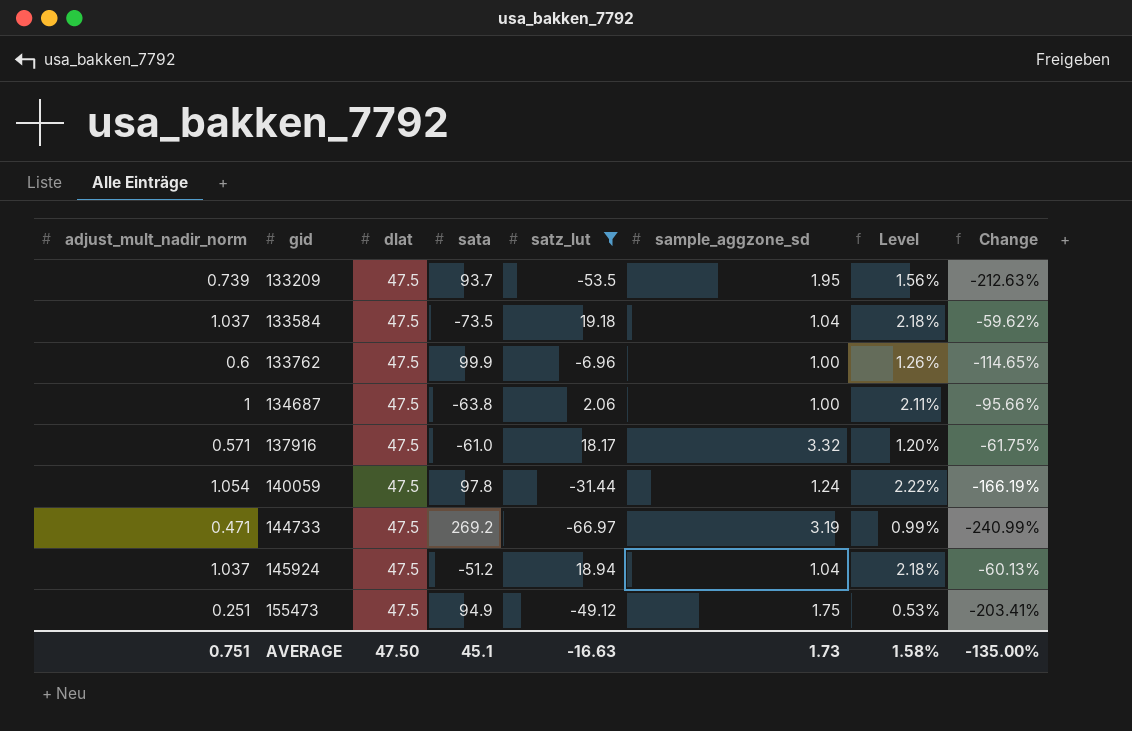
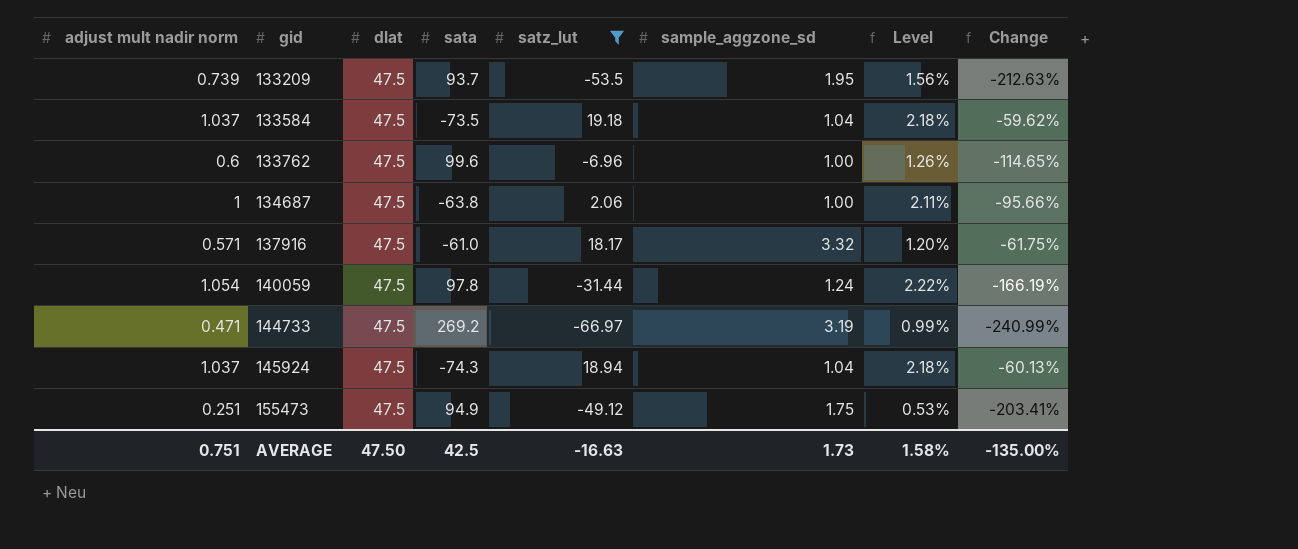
column name: adjust_mult_nadir_norm -> adjust mult nadir norm
133762 | sata: 99.9 -> 99.6
145924 | sata: -51.2 -> -74.3
AVERAGE | sata: 45.1 -> 42.5

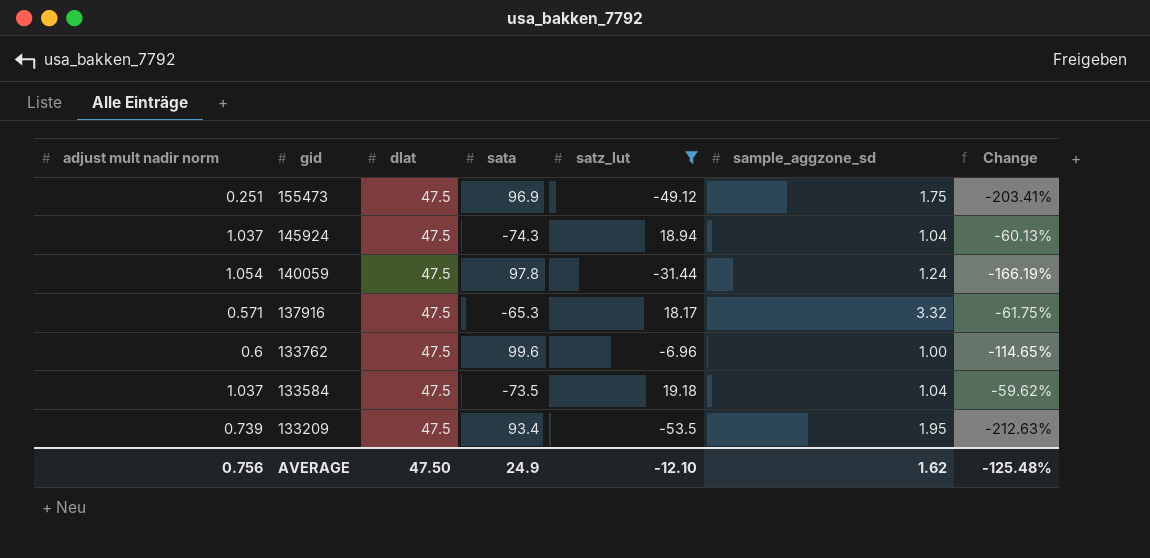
row order: gid ascending -> gid descending
column Level | formula: [adjust mult nadir norm] / [dlat] -> none
row 134687: 1 | 47.5 | -63.8 | 2.06 | 1.00 | 2.11% | -95.66% -> none
row 144733: 0.471 | 47.5 | 269.2 | -66.97 | 3.19 | 0.99% | -240.99% -> none
155473 | sata: 94.9 -> 96.9
137916 | sata: -61.0 -> -65.3
133209 | sata: 93.7 -> 93.4
AVERAGE | adjust mult nadir norm: 0.751 -> 0.756
AVERAGE | sata: 42.5 -> 24.9
AVERAGE | satz_lut: -16.63 -> -12.10
AVERAGE | sample_aggzone_sd: 1.73 -> 1.62
AVERAGE | Change: -135.00% -> -125.48%

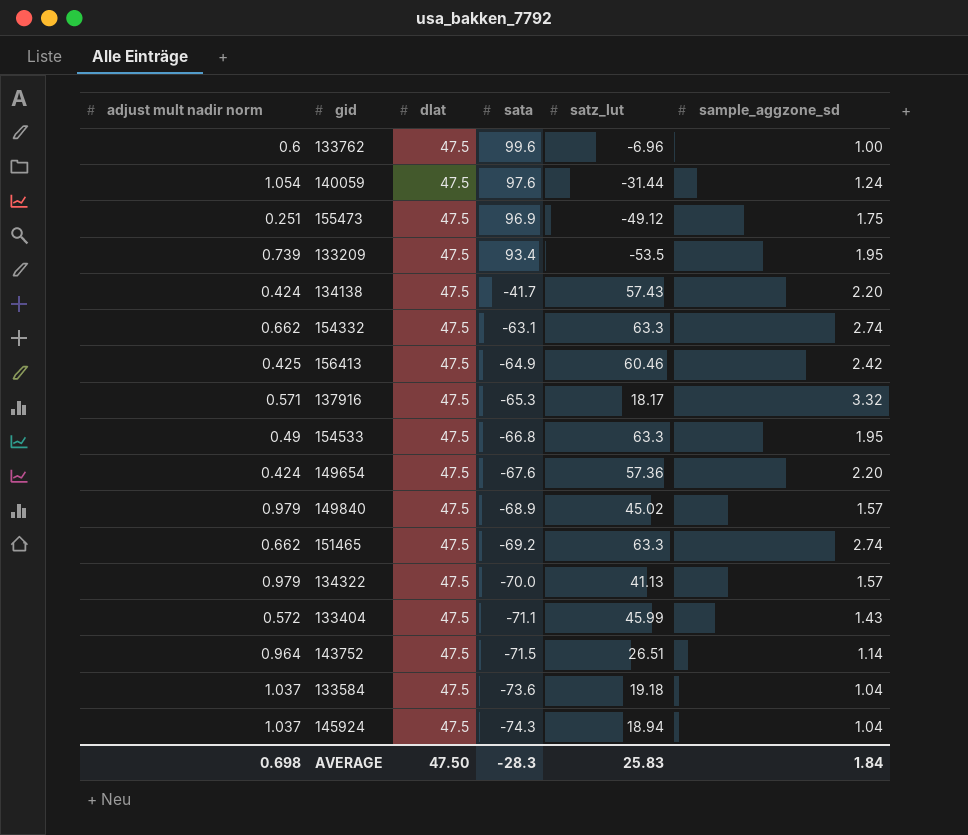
filter: satz_lut <= 19.18 -> none
row order: gid descending -> sata descending
column Change | formula: ([satz_lut] - [dlat]) / [dlat] -> none
140059 | sata: 97.8 -> 97.6
133584 | sata: -73.5 -> -73.6
AVERAGE | adjust mult nadir norm: 0.756 -> 0.698
AVERAGE | sata: 24.9 -> -28.3
AVERAGE | satz_lut: -12.10 -> 25.83
AVERAGE | sample_aggzone_sd: 1.62 -> 1.84

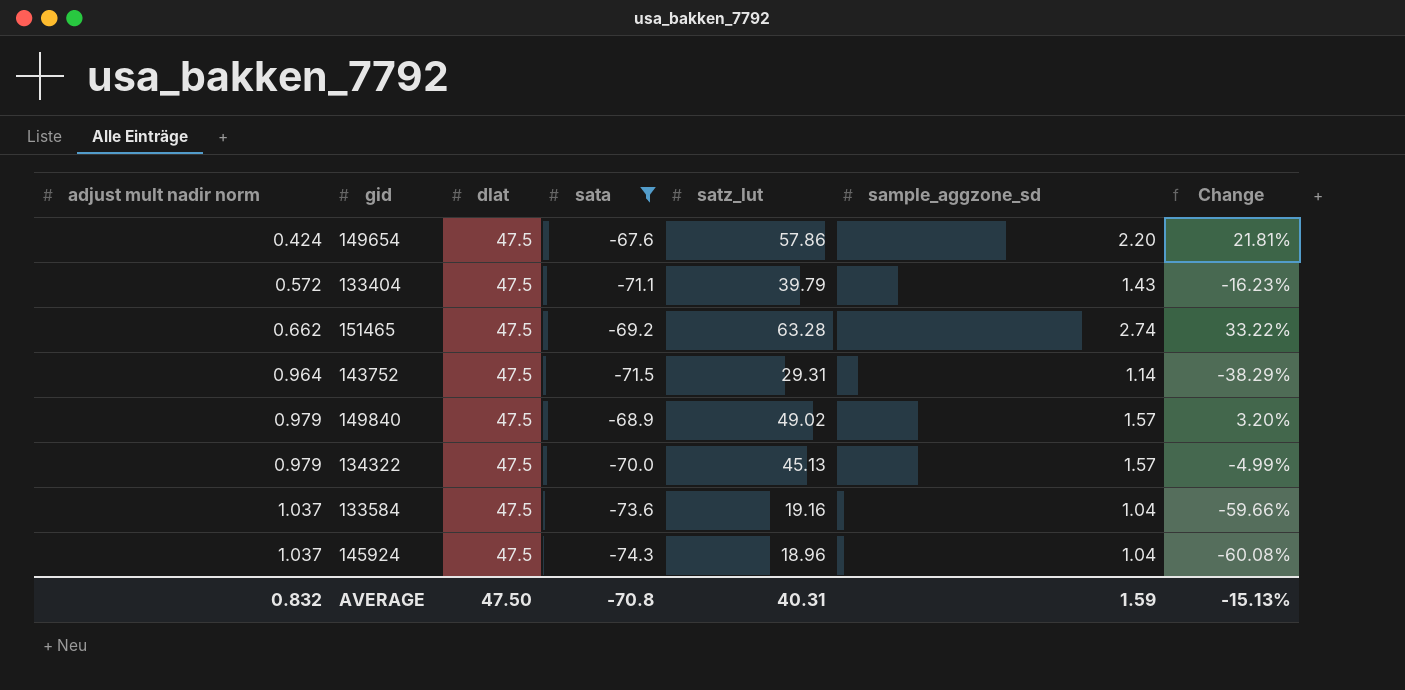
filter: none -> sata <= -67.6
row order: sata descending -> adjust mult nadir norm ascending
column Change | formula: none -> ([satz_lut] - [dlat]) / [dlat]
149654 | satz_lut: 57.36 -> 57.86
133404 | satz_lut: 45.99 -> 39.79
151465 | satz_lut: 63.3 -> 63.28
143752 | satz_lut: 26.51 -> 29.31
149840 | satz_lut: 45.02 -> 49.02
134322 | satz_lut: 41.13 -> 45.13
133584 | satz_lut: 19.18 -> 19.16
145924 | satz_lut: 18.94 -> 18.96
AVERAGE | adjust mult nadir norm: 0.698 -> 0.832
AVERAGE | sata: -28.3 -> -70.8
AVERAGE | satz_lut: 25.83 -> 40.31
AVERAGE | sample_aggzone_sd: 1.84 -> 1.59

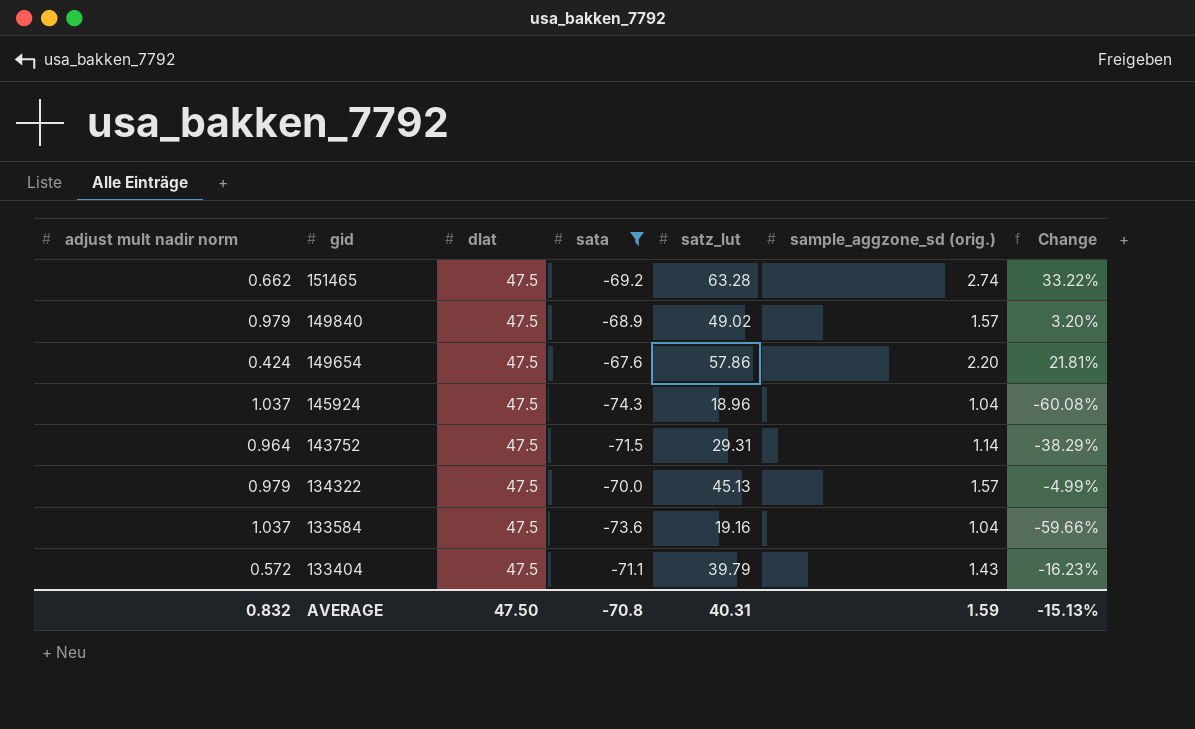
row order: adjust mult nadir norm ascending -> gid descending
column name: sample_aggzone_sd -> sample_aggzone_sd (orig.)

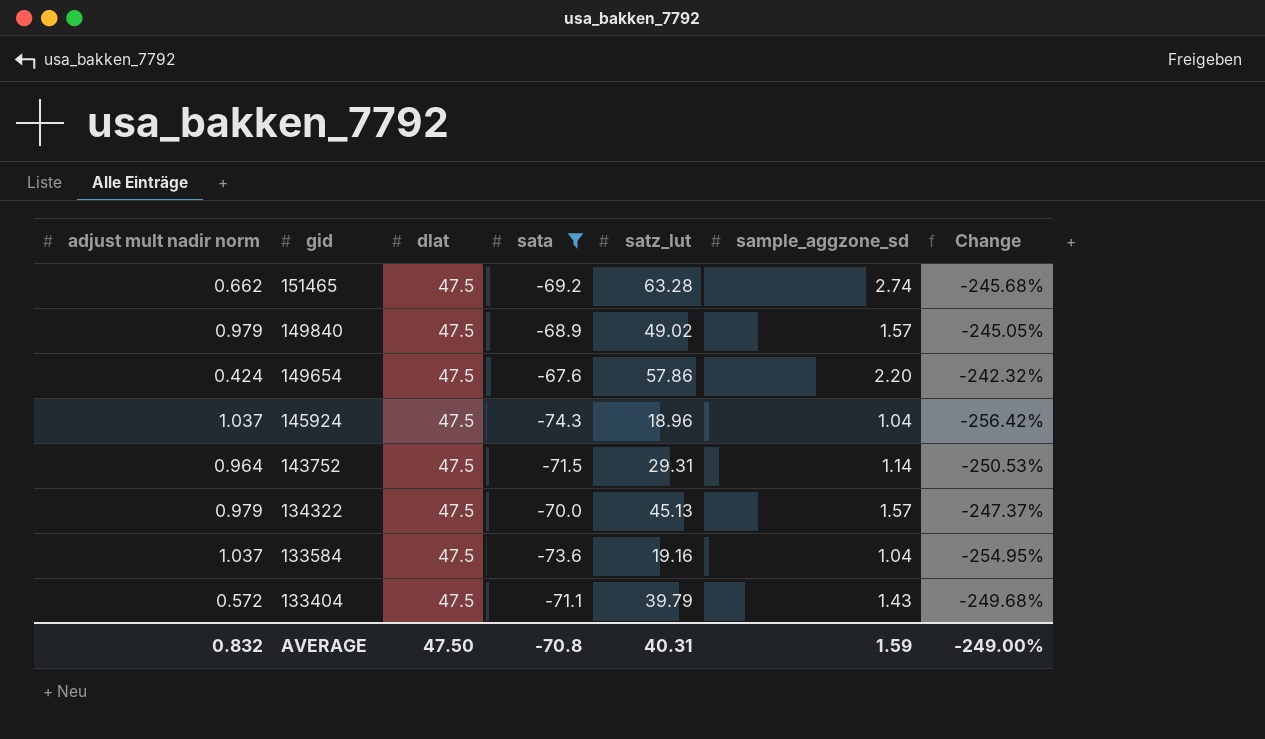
column name: sample_aggzone_sd (orig.) -> sample_aggzone_sd
column Change | formula: ([satz_lut] - [dlat]) / [dlat] -> ([sata] - [dlat]) / [dlat]
AVERAGE | Change: -15.13% -> -249.00%

